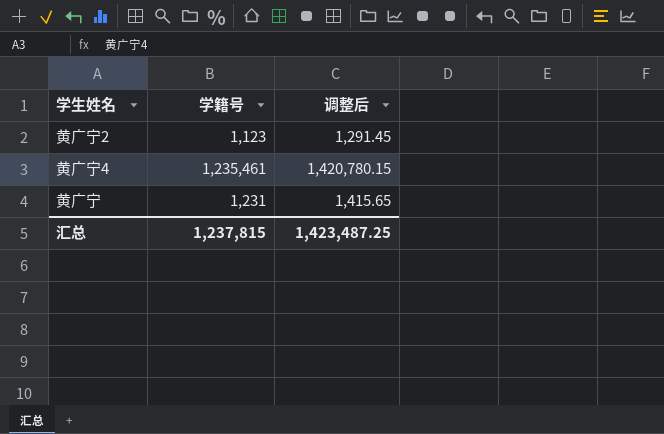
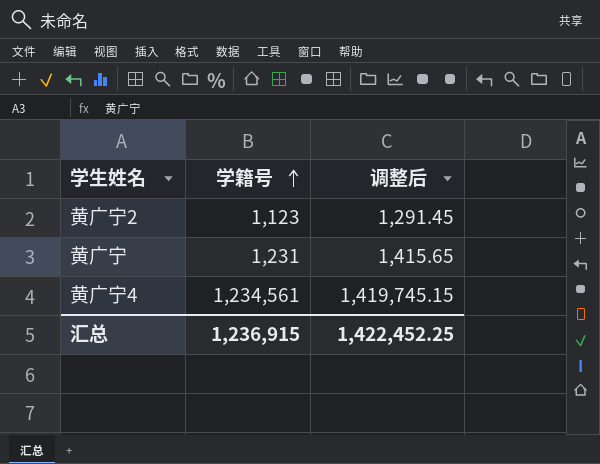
row order: none -> 学籍号 ascending
黄广宁4 | 学籍号: 1,235,461 -> 1,234,561
黄广宁4 | 调整后: 1,420,780.15 -> 1,419,745.15
汇总 | 学籍号: 1,237,815 -> 1,236,915
汇总 | 调整后: 1,423,487.25 -> 1,422,452.25

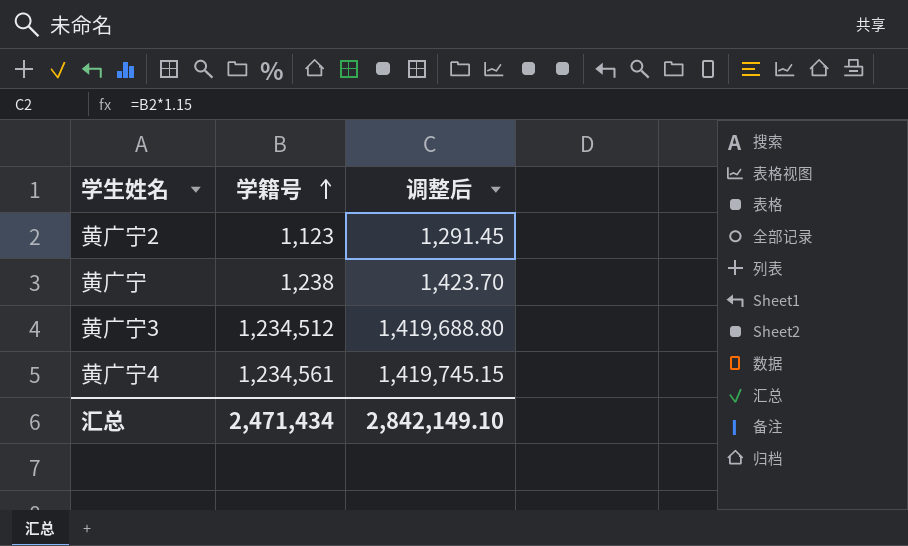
黄广宁 | 学籍号: 1,231 -> 1,238
黄广宁 | 调整后: 1,415.65 -> 1,423.70
row 黄广宁3: none -> 1,234,512 | 1,419,688.80
汇总 | 学籍号: 1,236,915 -> 2,471,434
汇总 | 调整后: 1,422,452.25 -> 2,842,149.10

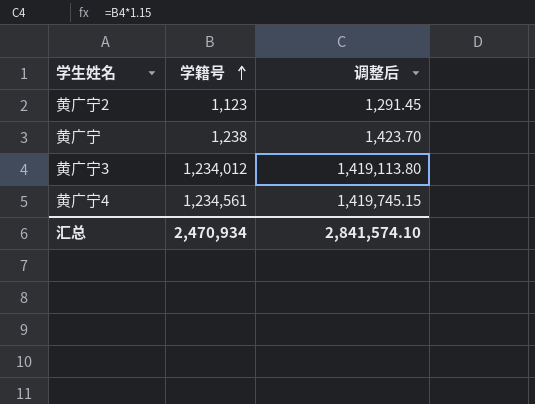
黄广宁3 | 学籍号: 1,234,512 -> 1,234,012
黄广宁3 | 调整后: 1,419,688.80 -> 1,419,113.80
汇总 | 学籍号: 2,471,434 -> 2,470,934
汇总 | 调整后: 2,842,149.10 -> 2,841,574.10

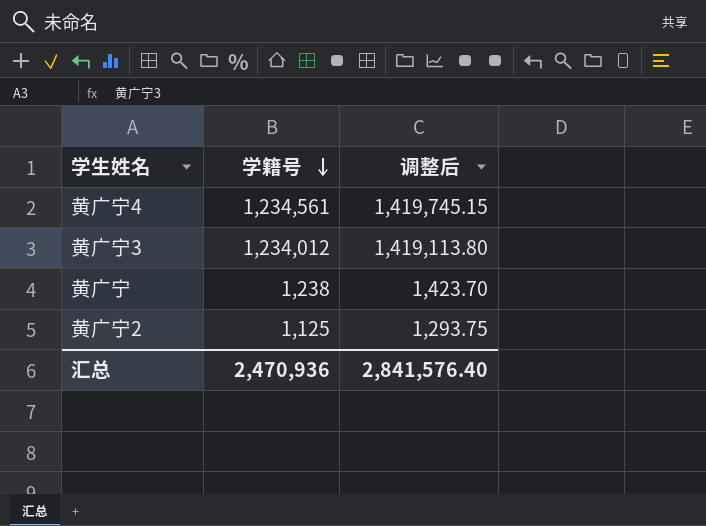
row order: 学籍号 ascending -> 学籍号 descending
黄广宁2 | 学籍号: 1,123 -> 1,125
黄广宁2 | 调整后: 1,291.45 -> 1,293.75
汇总 | 学籍号: 2,470,934 -> 2,470,936
汇总 | 调整后: 2,841,574.10 -> 2,841,576.40

